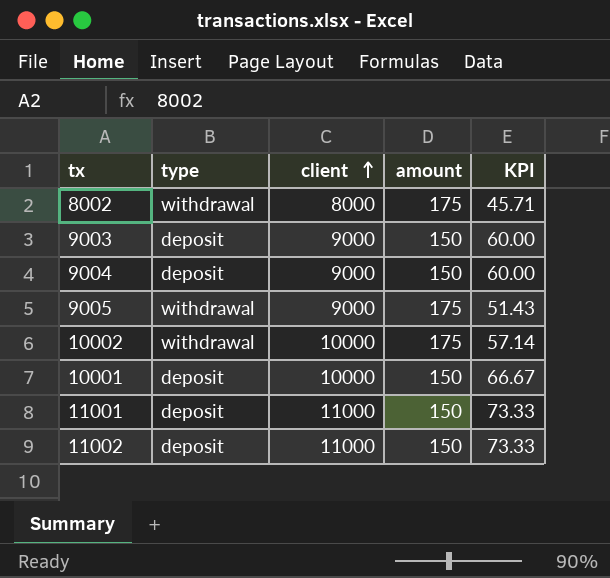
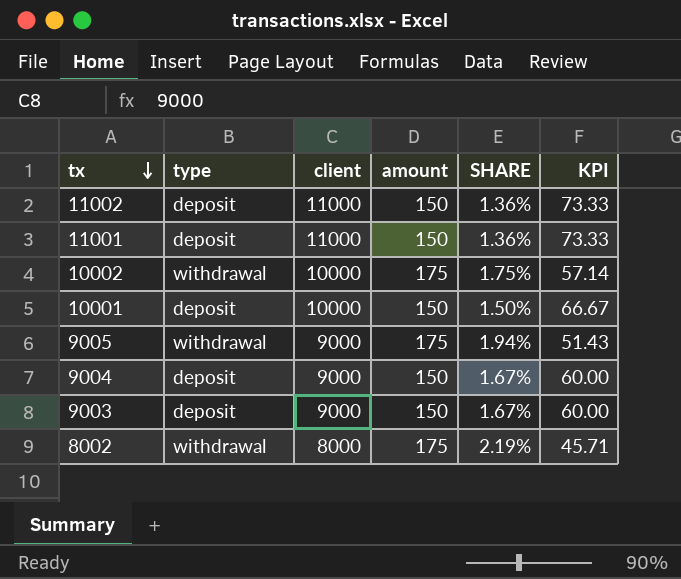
row order: client ascending -> tx descending
column SHARE | formula: none -> [amount] / [client]

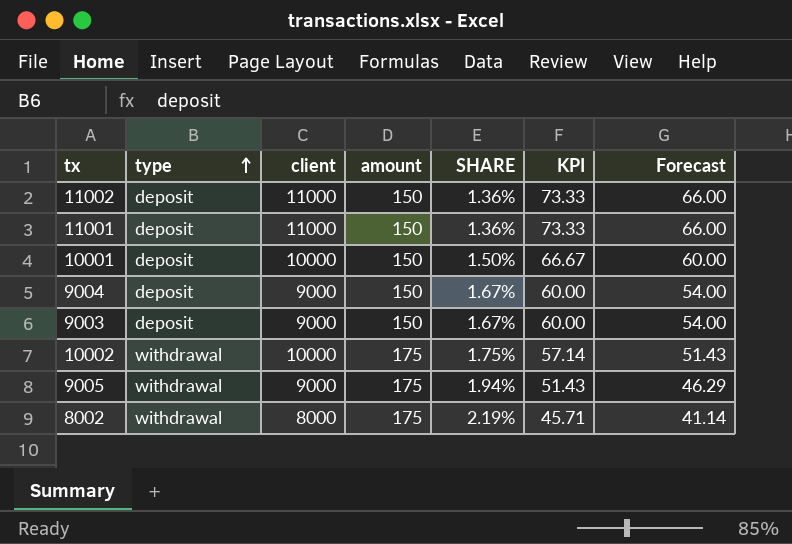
row order: tx descending -> type ascending
column Forecast | formula: none -> [KPI] * 0.9

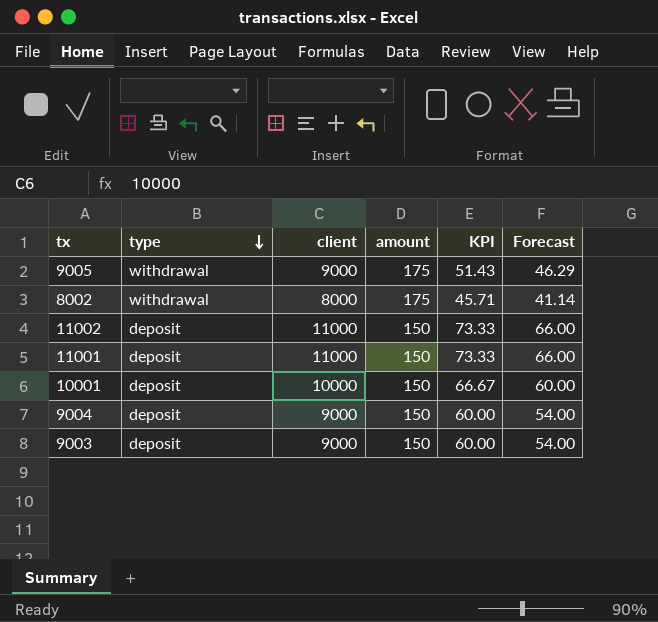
row order: type ascending -> type descending
column SHARE | formula: [amount] / [client] -> none
row 10002: withdrawal | 10000 | 175 | 1.75% | 57.14 | 51.43 -> none

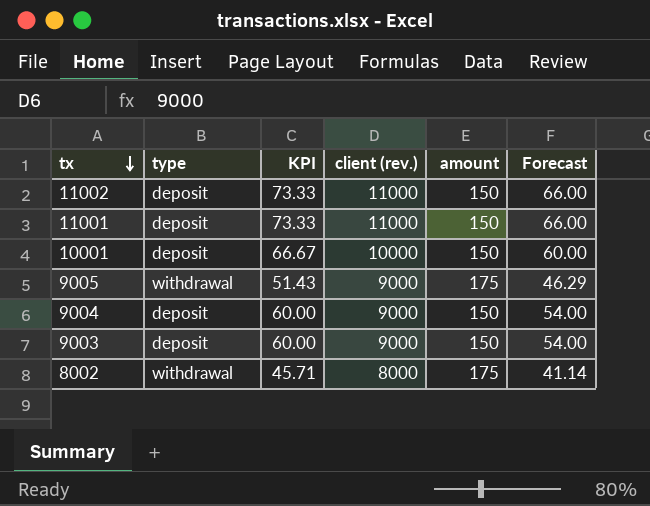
row order: type descending -> tx descending
column KPI | position: 5 -> 3
column name: client -> client (rev.)

